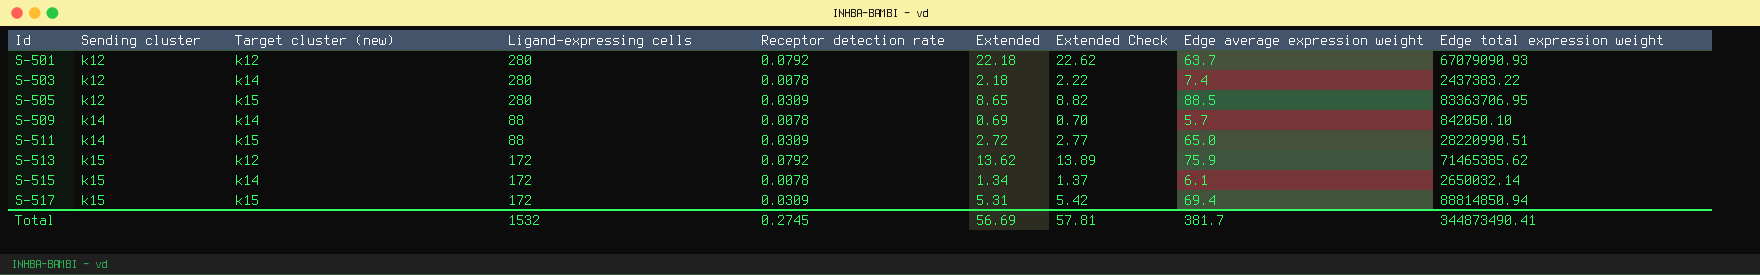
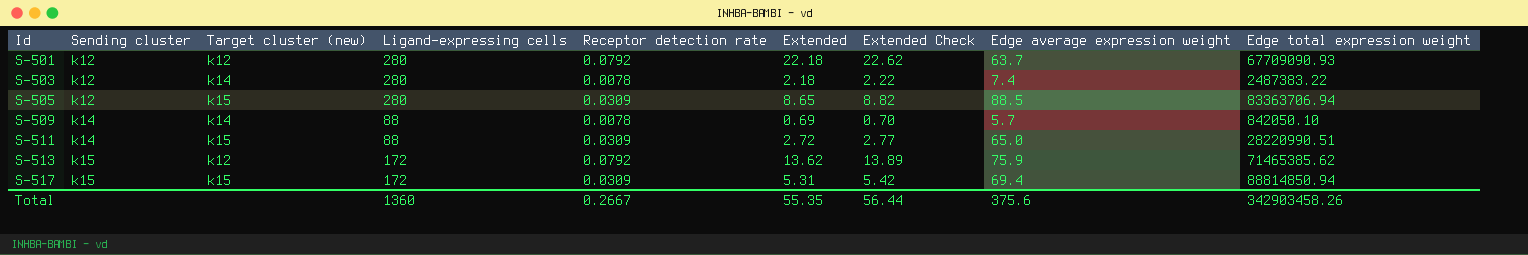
row S-515: k15 | k14 | 172 | 0.0078 | 1.34 | 1.37 | 6.1 | 2650032.14 -> none
S-501 | Edge total expression weight: 67079090.93 -> 67709090.93
S-503 | Edge total expression weight: 2437383.22 -> 2487383.22
S-505 | Edge total expression weight: 83363706.95 -> 83363706.94
Total | Ligand-expressing cells: 1532 -> 1360
Total | Receptor detection rate: 0.2745 -> 0.2667
Total | Extended: 56.69 -> 55.35
Total | Extended Check: 57.81 -> 56.44
Total | Edge average expression weight: 381.7 -> 375.6
Total | Edge total expression weight: 344873490.41 -> 342903458.26

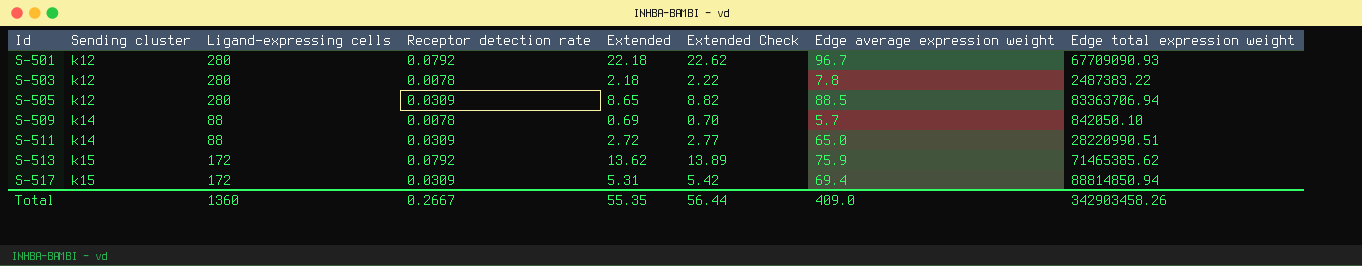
column Target cluster (new) | position: 3 -> none
S-501 | Edge average expression weight: 63.7 -> 96.7
S-503 | Edge average expression weight: 7.4 -> 7.8
Total | Edge average expression weight: 375.6 -> 409.0

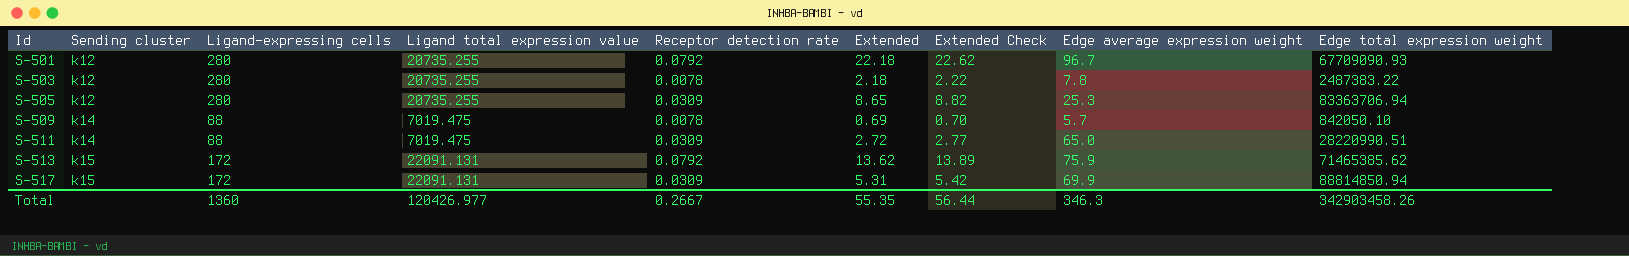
column Ligand total expression value | position: none -> 4
S-505 | Edge average expression weight: 88.5 -> 25.3
S-517 | Edge average expression weight: 69.4 -> 69.9
Total | Edge average expression weight: 409.0 -> 346.3

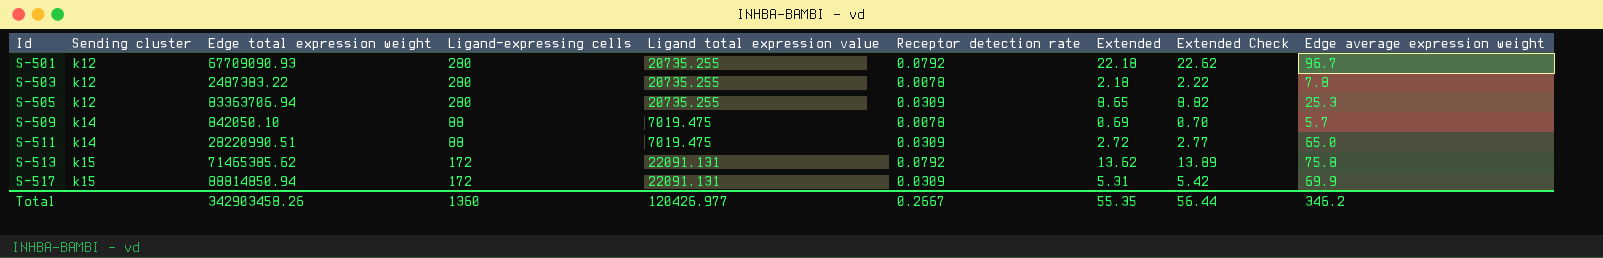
column Edge total expression weight | position: 9 -> 3
S-513 | Edge average expression weight: 75.9 -> 75.8
Total | Edge average expression weight: 346.3 -> 346.2

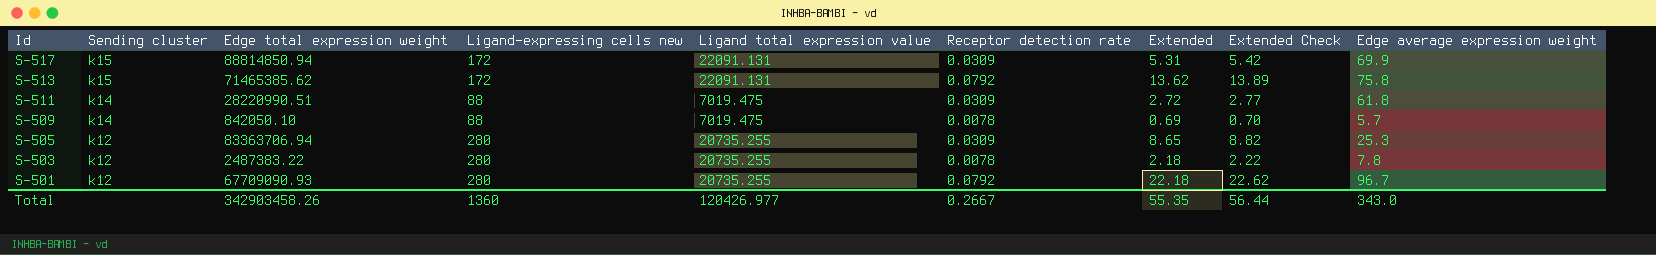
row order: Id ascending -> Id descending
column name: Ligand-expressing cells -> Ligand-expressing cells new
S-511 | Edge average expression weight: 65.0 -> 61.8
Total | Edge average expression weight: 346.2 -> 343.0

